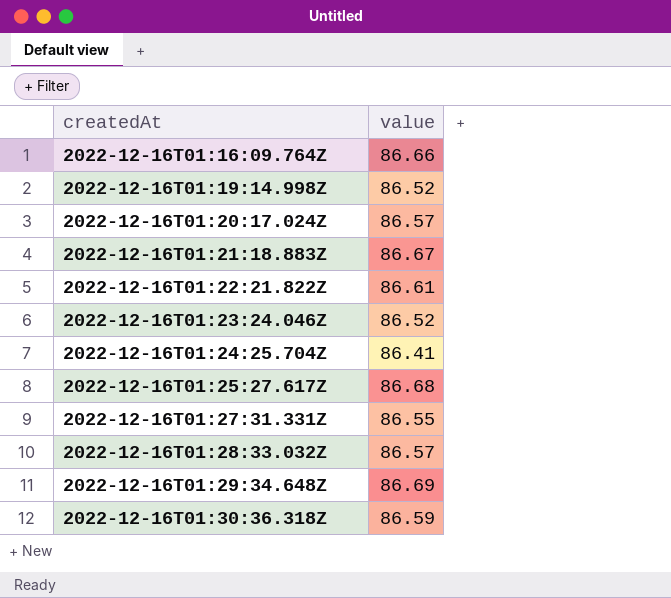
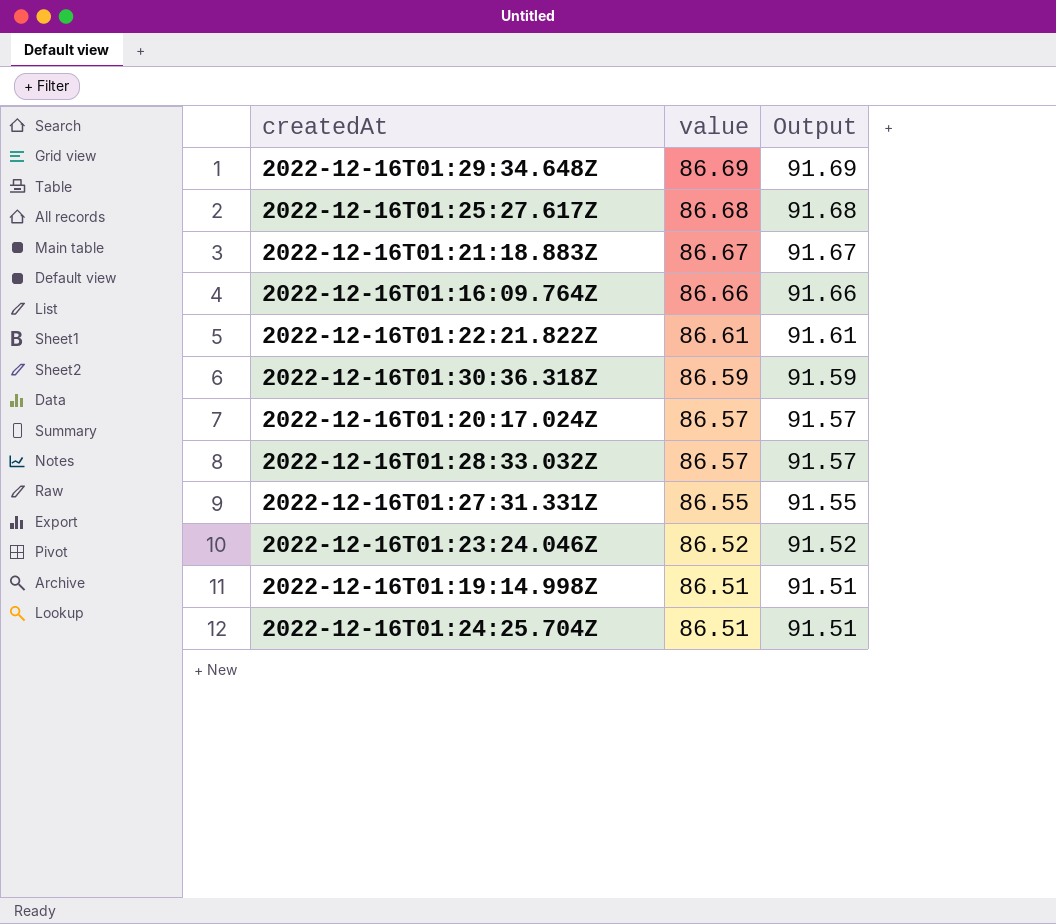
row order: createdAt ascending -> value descending
column Output | formula: none -> [value] + 5
2022-12-16T01:19:14.998Z | value: 86.52 -> 86.51
2022-12-16T01:24:25.704Z | value: 86.41 -> 86.51

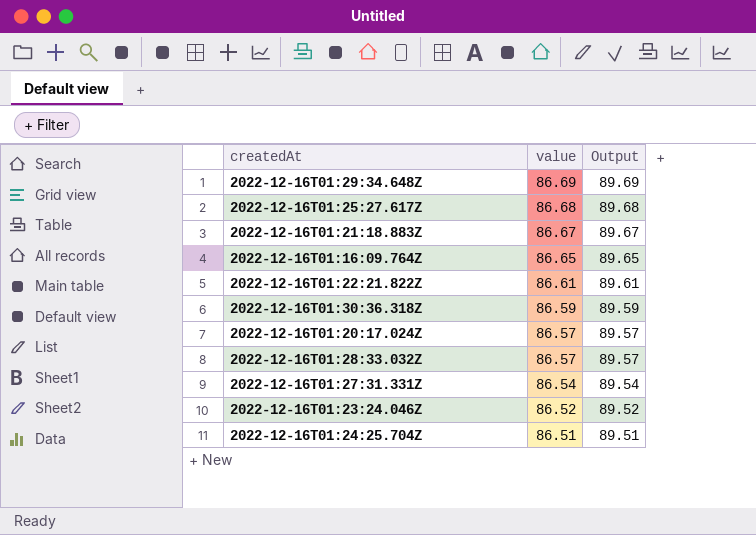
column Output | formula: [value] + 5 -> [value] + 3
row 2022-12-16T01:19:14.998Z: 86.51 | 91.51 -> none
2022-12-16T01:16:09.764Z | value: 86.66 -> 86.65
2022-12-16T01:27:31.331Z | value: 86.55 -> 86.54

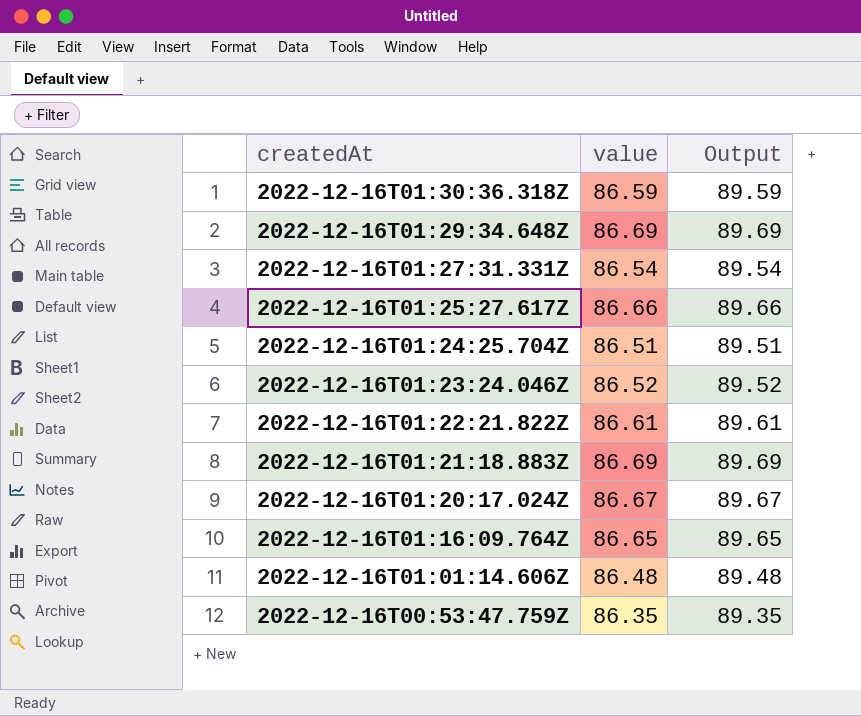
row order: value descending -> createdAt descending
row 2022-12-16T01:28:33.032Z: 86.57 | 89.57 -> none
2022-12-16T01:25:27.617Z | value: 86.68 -> 86.66
2022-12-16T01:25:27.617Z | Output: 89.68 -> 89.66
2022-12-16T01:21:18.883Z | value: 86.67 -> 86.69
2022-12-16T01:21:18.883Z | Output: 89.67 -> 89.69
2022-12-16T01:20:17.024Z | value: 86.57 -> 86.67
2022-12-16T01:20:17.024Z | Output: 89.57 -> 89.67
row 2022-12-16T01:01:14.606Z: none -> 86.48 | 89.48
row 2022-12-16T00:53:47.759Z: none -> 86.35 | 89.35

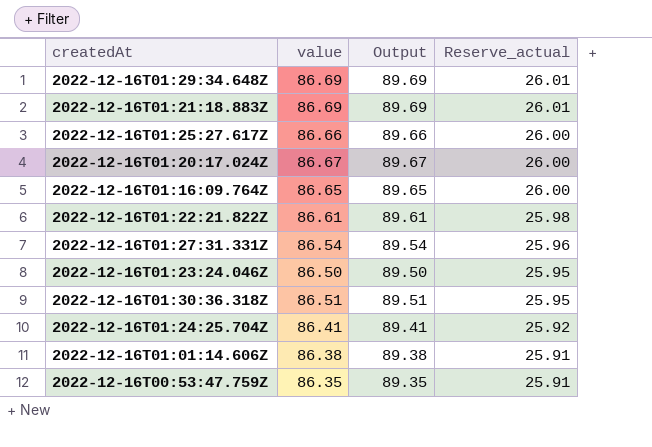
row order: createdAt descending -> Reserve_actual descending
column Reserve_actual | formula: none -> [value] * 0.3
2022-12-16T01:23:24.046Z | value: 86.52 -> 86.50
2022-12-16T01:23:24.046Z | Output: 89.52 -> 89.50
2022-12-16T01:30:36.318Z | value: 86.59 -> 86.51
2022-12-16T01:30:36.318Z | Output: 89.59 -> 89.51
2022-12-16T01:24:25.704Z | value: 86.51 -> 86.41
2022-12-16T01:24:25.704Z | Output: 89.51 -> 89.41
2022-12-16T01:01:14.606Z | value: 86.48 -> 86.38
2022-12-16T01:01:14.606Z | Output: 89.48 -> 89.38

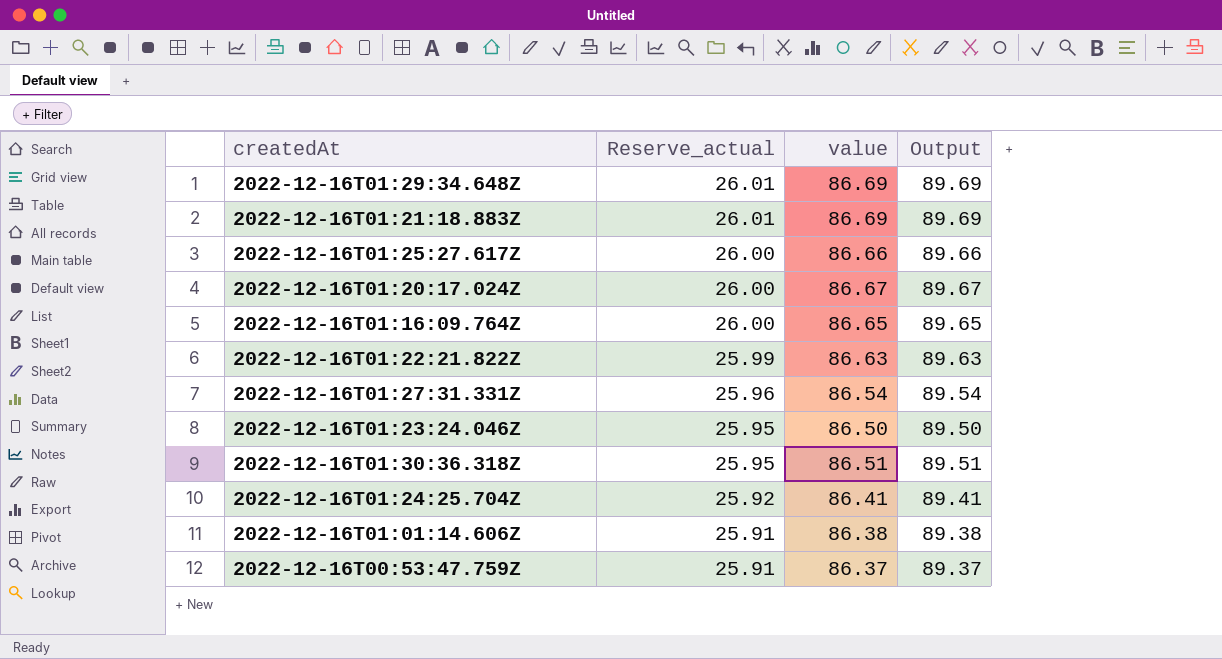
column Reserve_actual | position: 4 -> 2
2022-12-16T01:22:21.822Z | Reserve_actual: 25.98 -> 25.99
2022-12-16T01:22:21.822Z | value: 86.61 -> 86.63
2022-12-16T01:22:21.822Z | Output: 89.61 -> 89.63
2022-12-16T00:53:47.759Z | value: 86.35 -> 86.37
2022-12-16T00:53:47.759Z | Output: 89.35 -> 89.37

